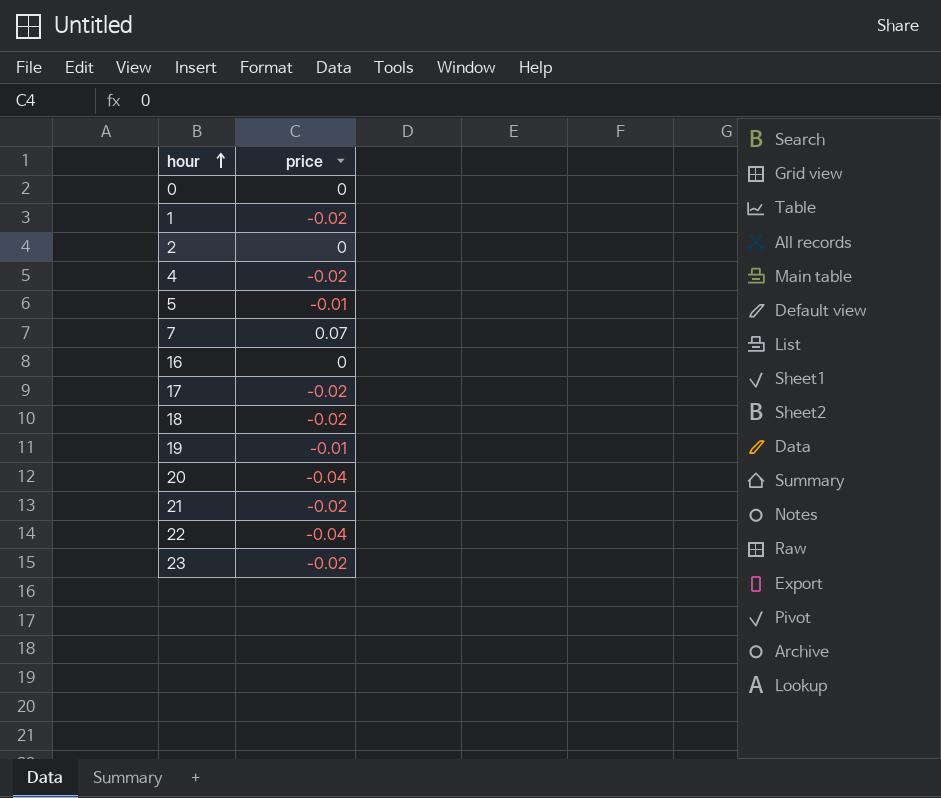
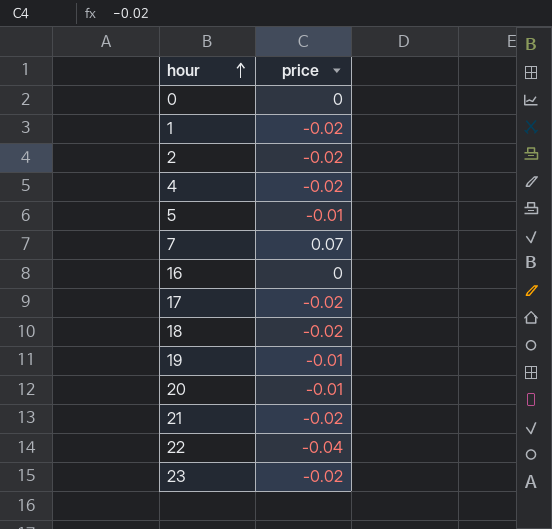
2 | price: 0 -> -0.02
20 | price: -0.04 -> -0.01

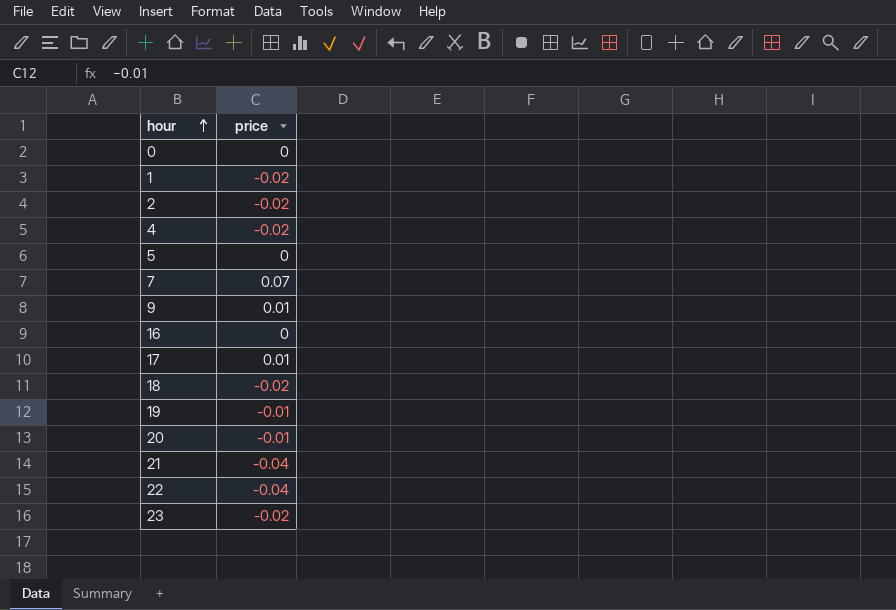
5 | price: -0.01 -> 0
row 9: none -> 0.01
17 | price: -0.02 -> 0.01
21 | price: -0.02 -> -0.04

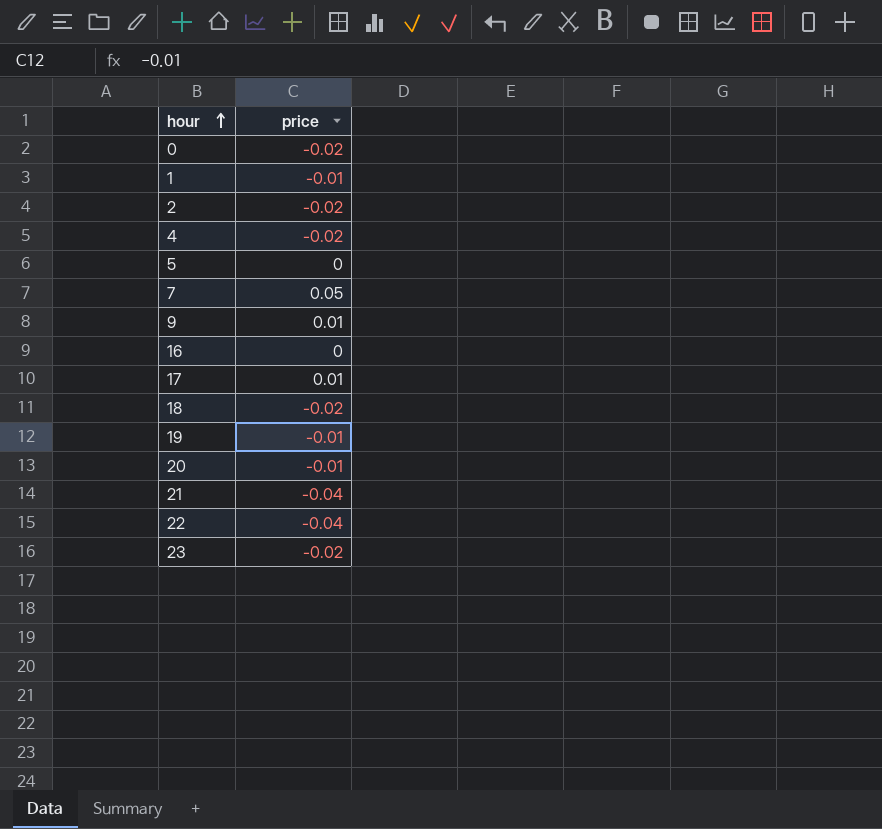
0 | price: 0 -> -0.02
1 | price: -0.02 -> -0.01
7 | price: 0.07 -> 0.05

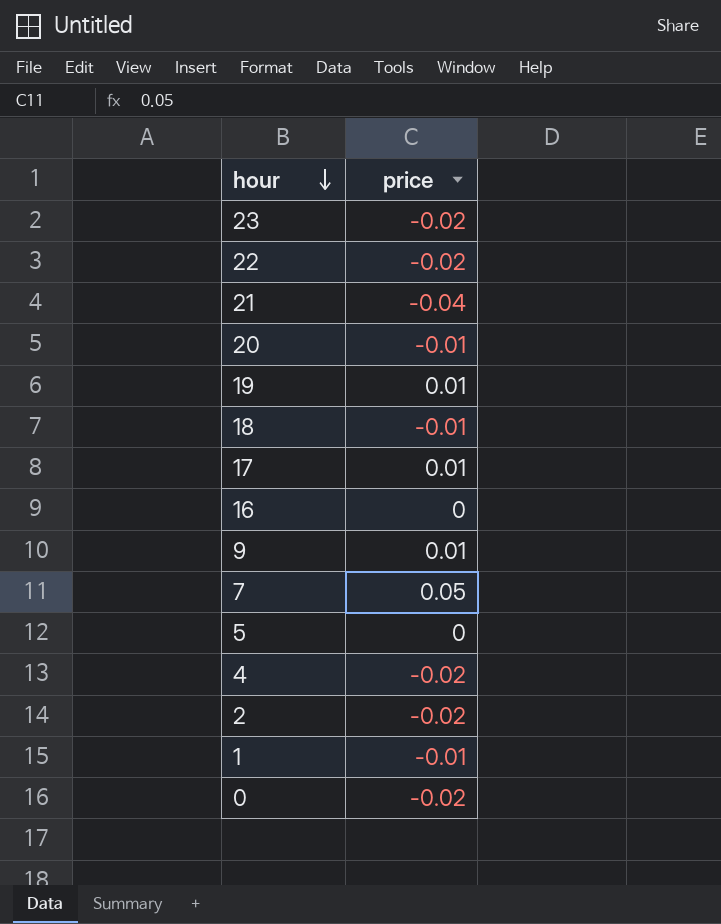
row order: hour ascending -> hour descending
22 | price: -0.04 -> -0.02
19 | price: -0.01 -> 0.01
18 | price: -0.02 -> -0.01

